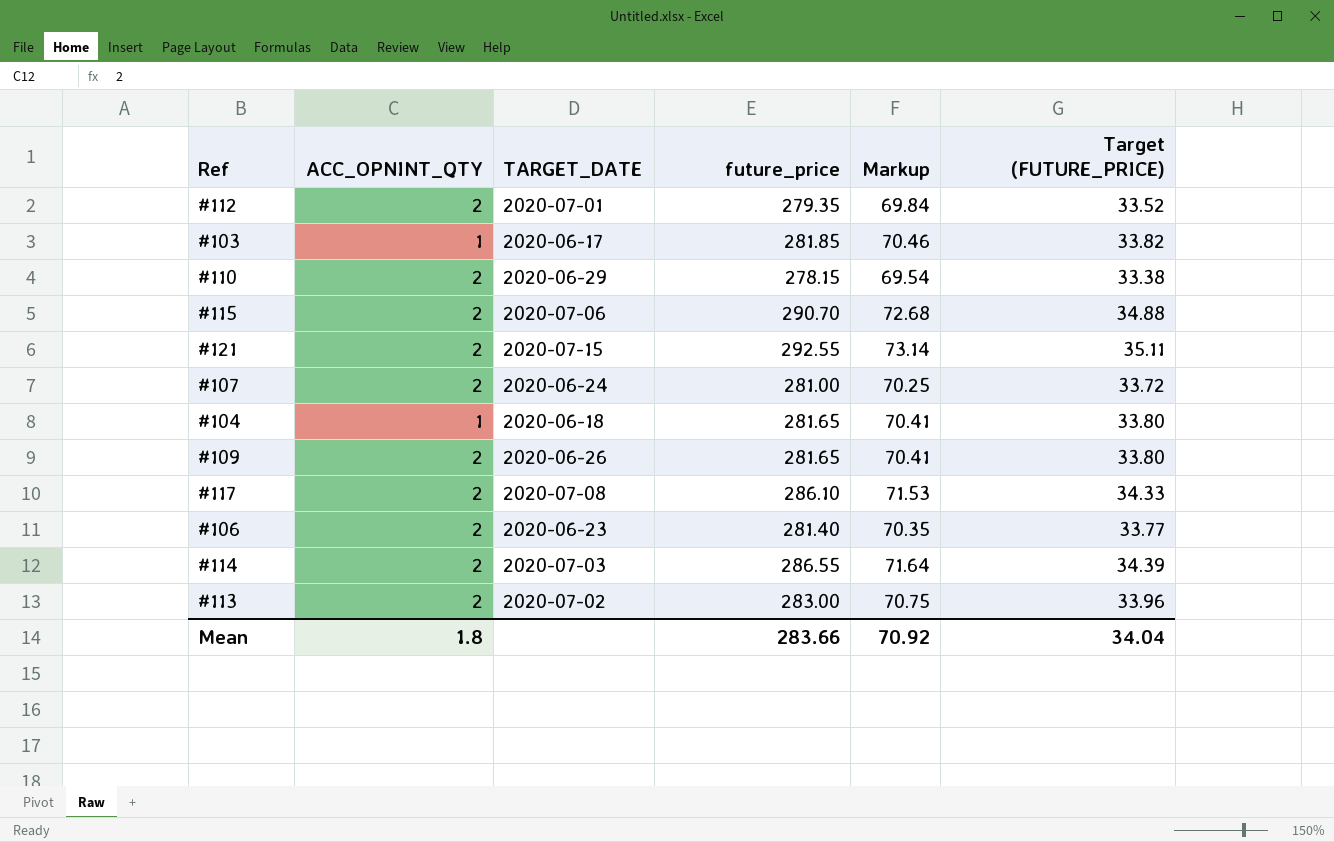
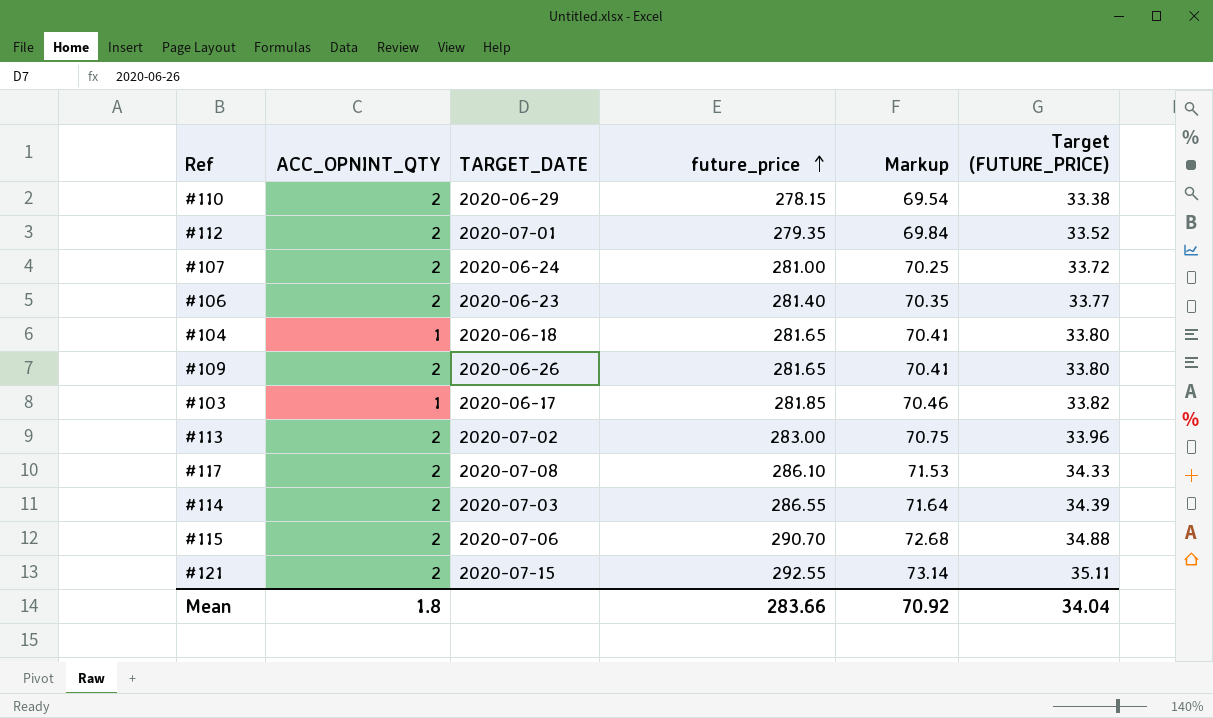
row order: none -> future_price ascending

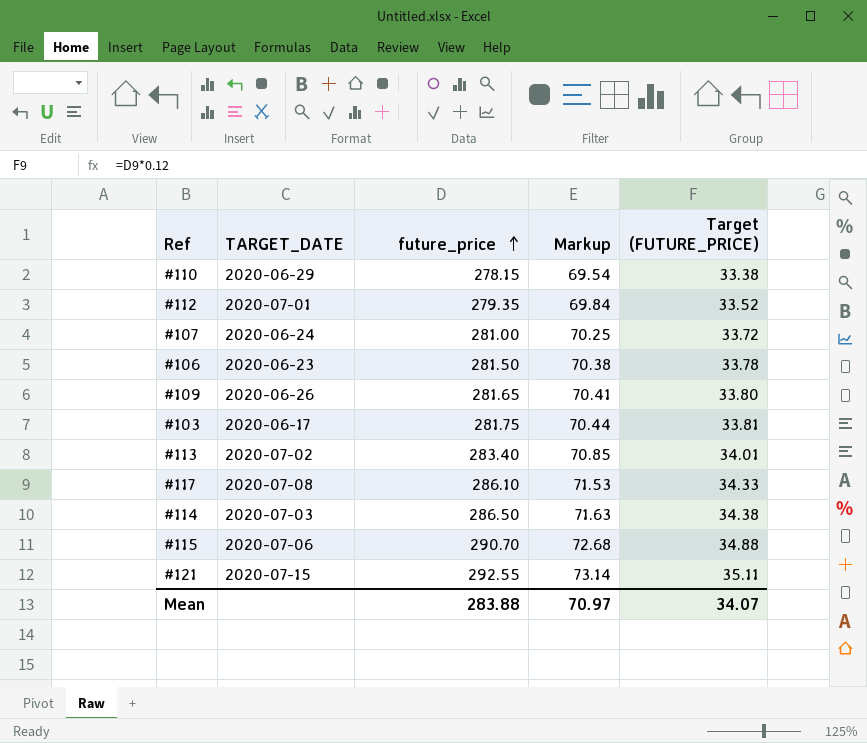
column ACC_OPNINT_QTY | position: 2 -> none
row #104: 1 | 2020-06-18 | 281.65 | 70.41 | 33.80 -> none
#106 | future_price: 281.40 -> 281.50
#106 | Markup: 70.35 -> 70.38
#106 | Target (FUTURE_PRICE): 33.77 -> 33.78
#103 | future_price: 281.85 -> 281.75
#103 | Markup: 70.46 -> 70.44
#103 | Target (FUTURE_PRICE): 33.82 -> 33.81
#113 | future_price: 283.00 -> 283.40
#113 | Markup: 70.75 -> 70.85
#113 | Target (FUTURE_PRICE): 33.96 -> 34.01
#114 | future_price: 286.55 -> 286.50
#114 | Markup: 71.64 -> 71.63
#114 | Target (FUTURE_PRICE): 34.39 -> 34.38
Mean | future_price: 283.66 -> 283.88
Mean | Markup: 70.92 -> 70.97
Mean | Target (FUTURE_PRICE): 34.04 -> 34.07

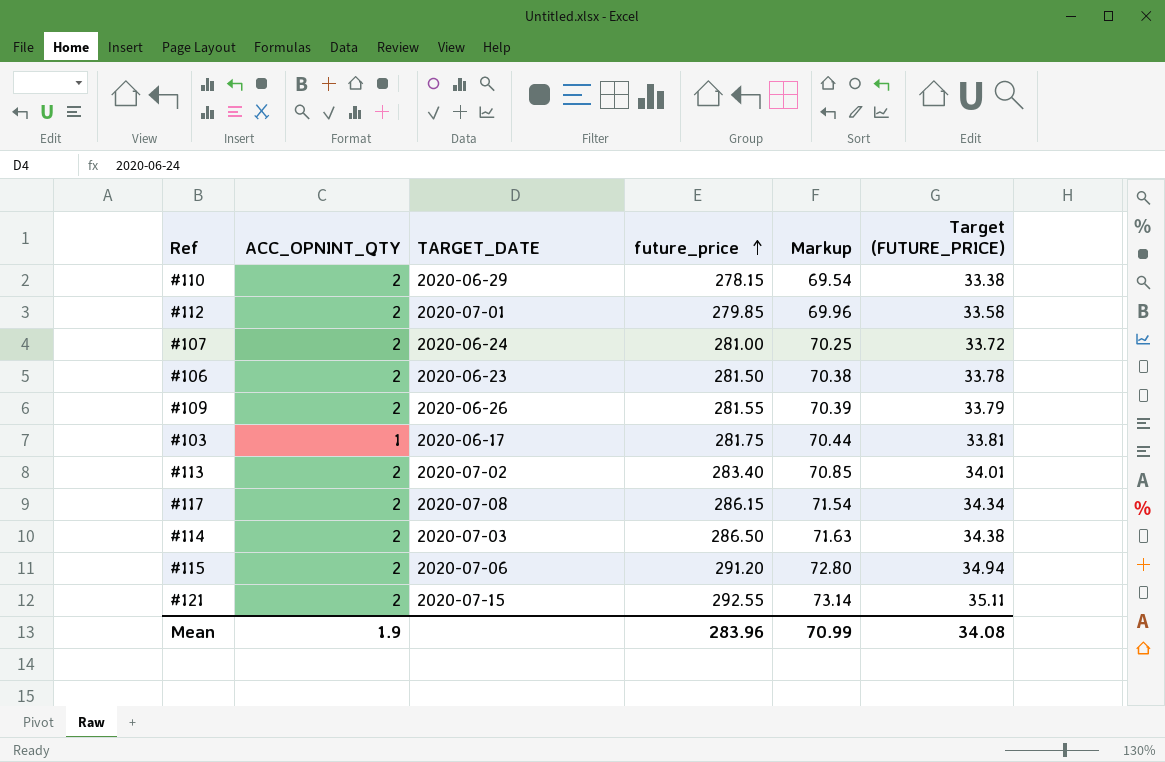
column ACC_OPNINT_QTY | position: none -> 2
#112 | future_price: 279.35 -> 279.85
#112 | Markup: 69.84 -> 69.96
#112 | Target (FUTURE_PRICE): 33.52 -> 33.58
#109 | future_price: 281.65 -> 281.55
#109 | Markup: 70.41 -> 70.39
#109 | Target (FUTURE_PRICE): 33.80 -> 33.79
#117 | future_price: 286.10 -> 286.15
#117 | Markup: 71.53 -> 71.54
#117 | Target (FUTURE_PRICE): 34.33 -> 34.34
#115 | future_price: 290.70 -> 291.20
#115 | Markup: 72.68 -> 72.80
#115 | Target (FUTURE_PRICE): 34.88 -> 34.94
Mean | future_price: 283.88 -> 283.96
Mean | Markup: 70.97 -> 70.99
Mean | Target (FUTURE_PRICE): 34.07 -> 34.08

